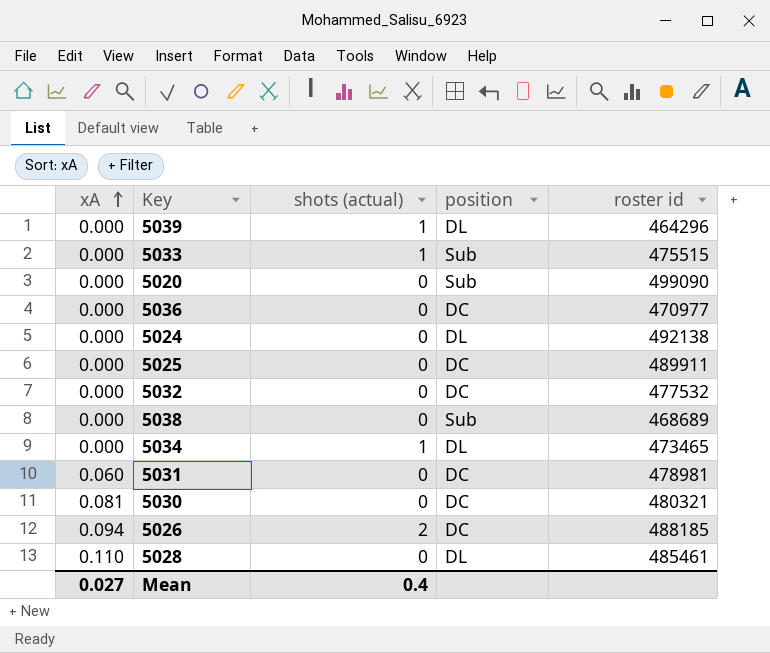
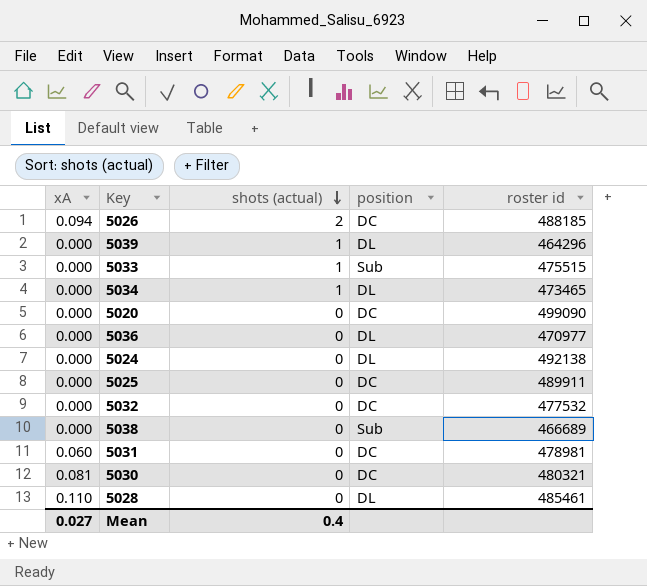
row order: xA ascending -> shots (actual) descending
5020 | position: Sub -> DC
5036 | position: DC -> DL
5038 | roster id: 468689 -> 466689

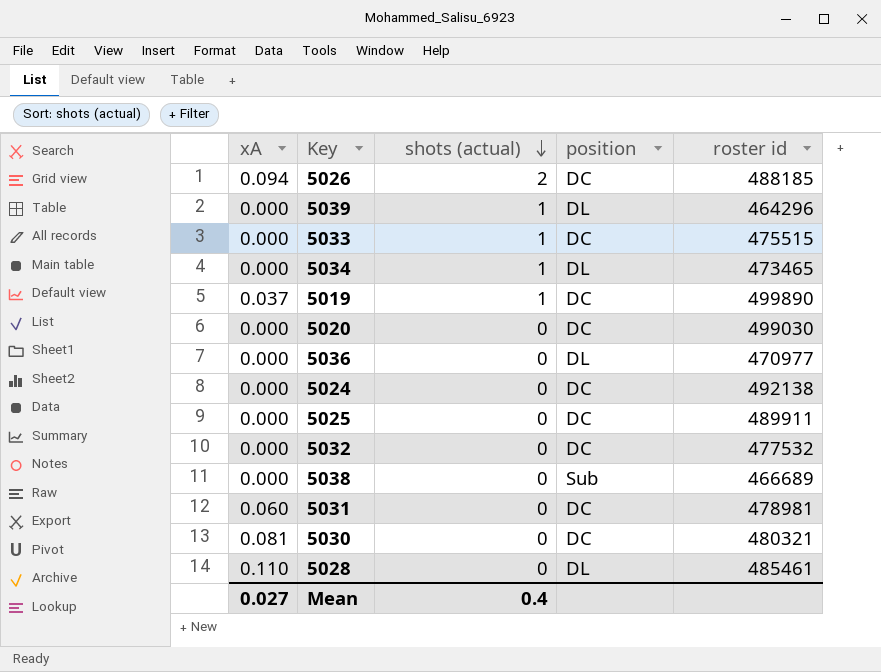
5033 | position: Sub -> DC
row 5019: none -> 0.037 | 1 | DC | 499890
5020 | roster id: 499090 -> 499030
5024 | position: DL -> DC

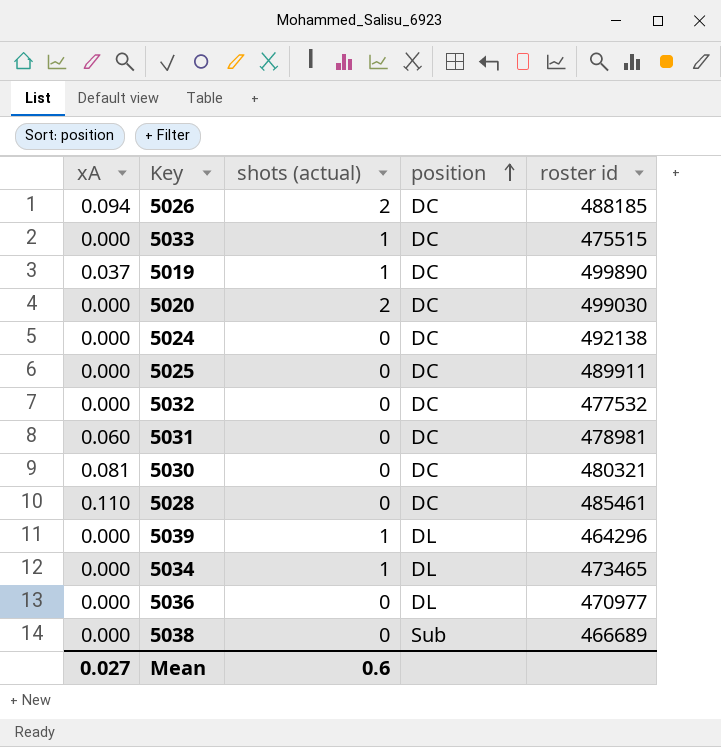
row order: shots (actual) descending -> position ascending
5020 | shots (actual): 0 -> 2
5028 | position: DL -> DC
Mean | shots (actual): 0.4 -> 0.6

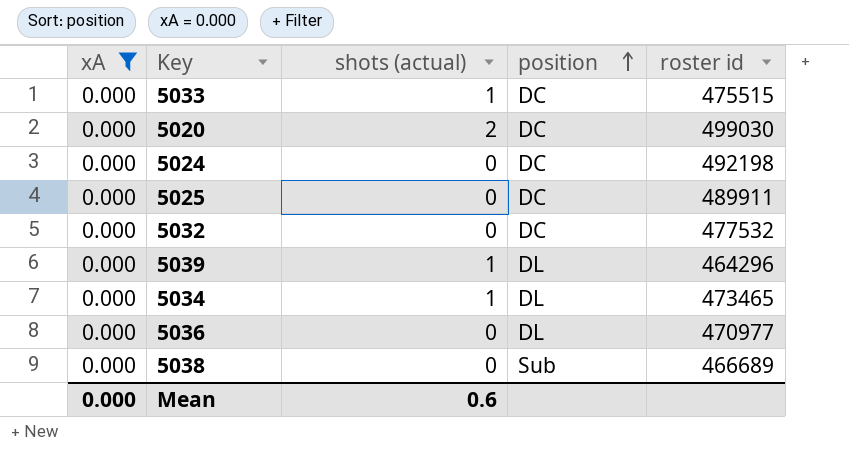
filter: none -> xA = 0.000
5024 | roster id: 492138 -> 492198
Mean | xA: 0.027 -> 0.000

